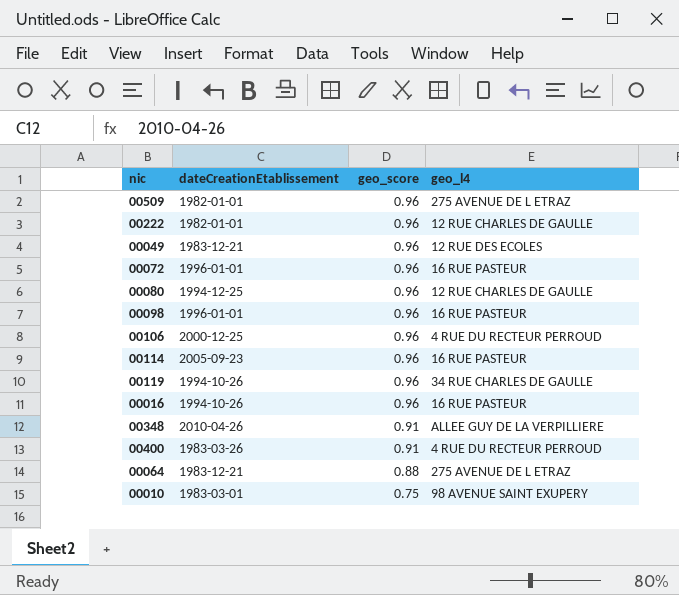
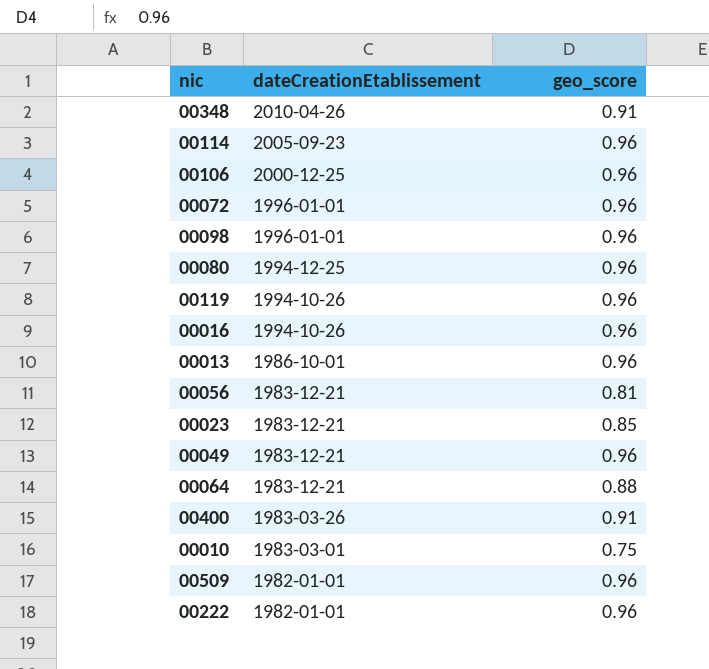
row order: geo_score descending -> dateCreationEtablissement descending
column geo_l4 | position: 4 -> none
row 00013: none -> 1986-10-01 | 0.96
row 00056: none -> 1983-12-21 | 0.81
row 00023: none -> 1983-12-21 | 0.85

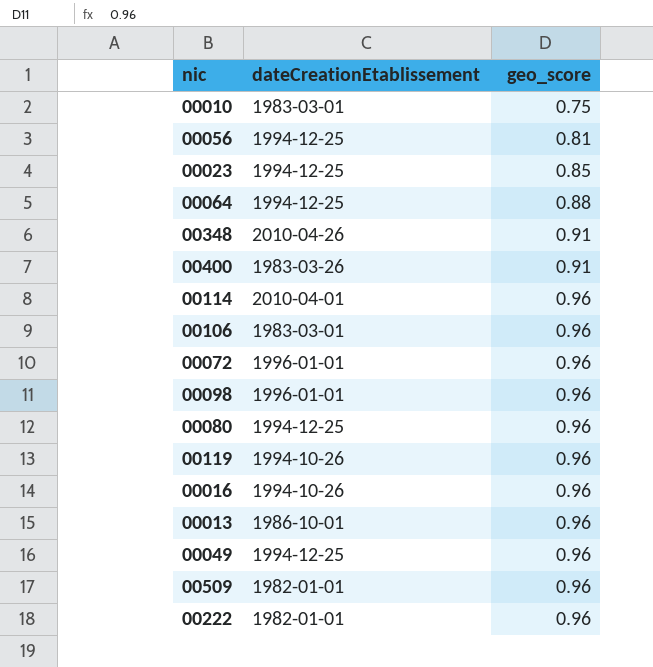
row order: dateCreationEtablissement descending -> geo_score ascending
00056 | dateCreationEtablissement: 1983-12-21 -> 1994-12-25
00023 | dateCreationEtablissement: 1983-12-21 -> 1994-12-25
00064 | dateCreationEtablissement: 1983-12-21 -> 1994-12-25
00114 | dateCreationEtablissement: 2005-09-23 -> 2010-04-01
00106 | dateCreationEtablissement: 2000-12-25 -> 1983-03-01
00049 | dateCreationEtablissement: 1983-12-21 -> 1994-12-25

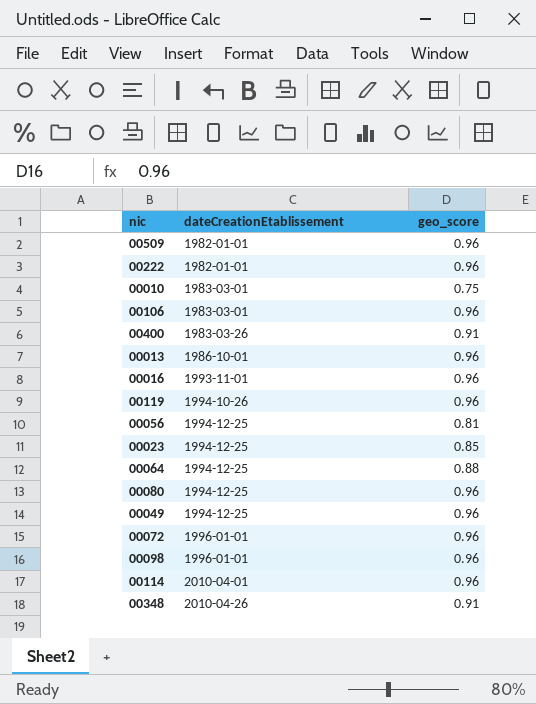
row order: geo_score ascending -> dateCreationEtablissement ascending
00016 | dateCreationEtablissement: 1994-10-26 -> 1993-11-01

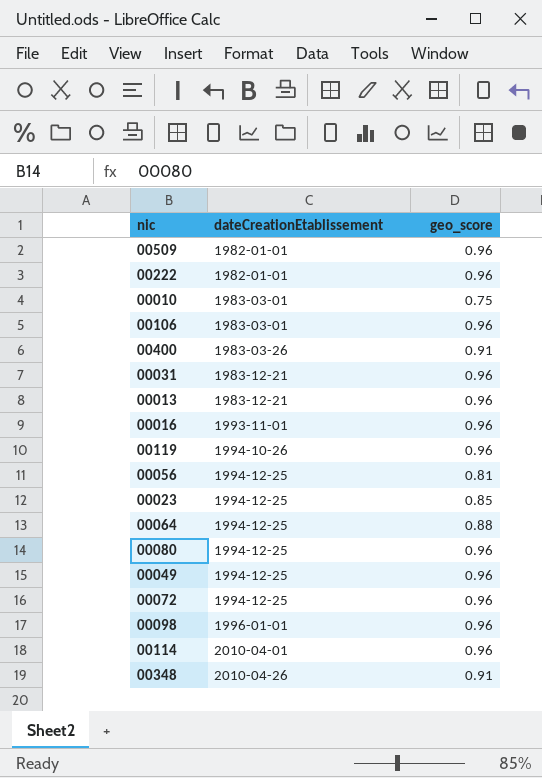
row 00031: none -> 1983-12-21 | 0.96
00013 | dateCreationEtablissement: 1986-10-01 -> 1983-12-21
00072 | dateCreationEtablissement: 1996-01-01 -> 1994-12-25

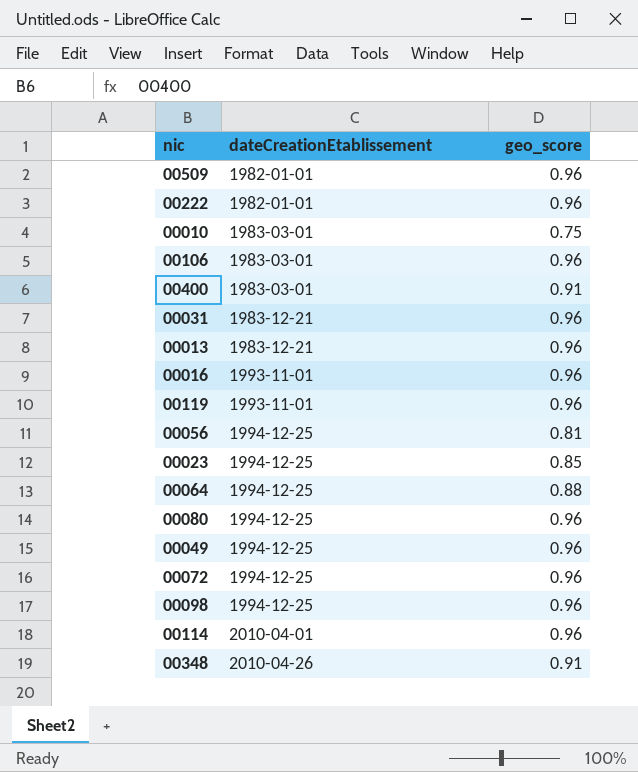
00400 | dateCreationEtablissement: 1983-03-26 -> 1983-03-01
00119 | dateCreationEtablissement: 1994-10-26 -> 1993-11-01
00098 | dateCreationEtablissement: 1996-01-01 -> 1994-12-25

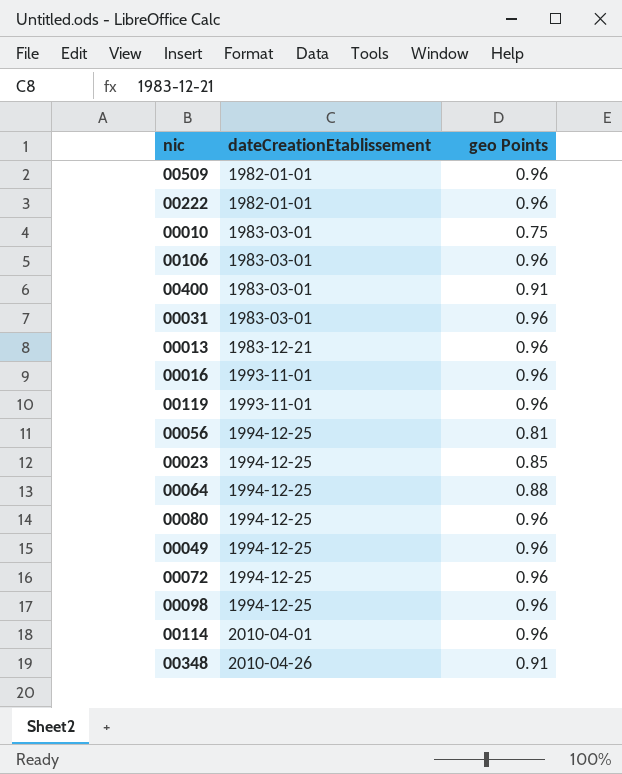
column name: geo_score -> geo Points
00031 | dateCreationEtablissement: 1983-12-21 -> 1983-03-01

